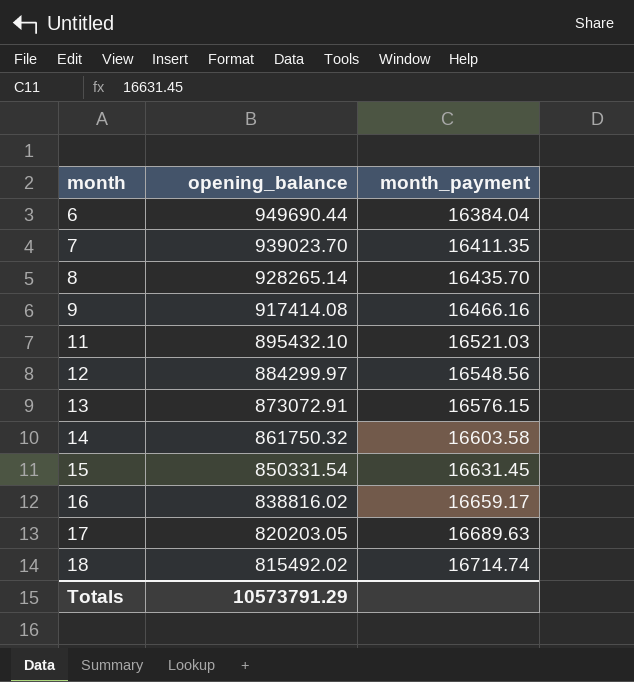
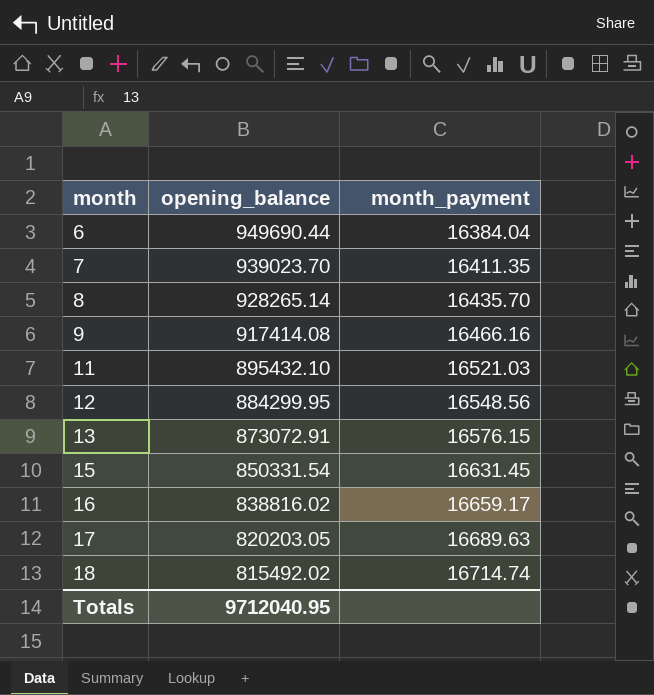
row 14: 861750.32 | 16603.58 -> none
12 | opening_balance: 884299.97 -> 884299.95
Totals | opening_balance: 10573791.29 -> 9712040.95

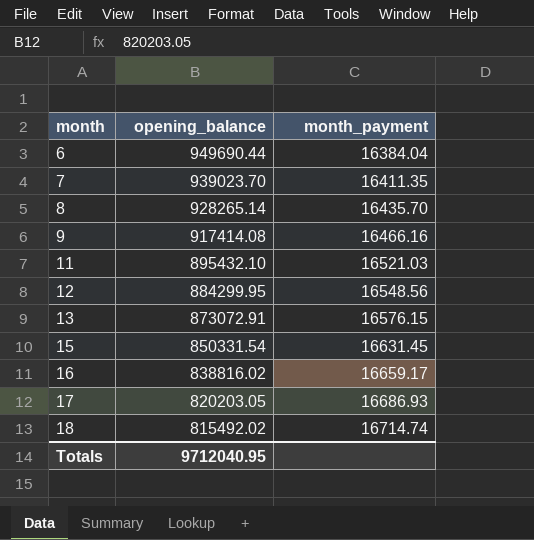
17 | month_payment: 16689.63 -> 16686.93

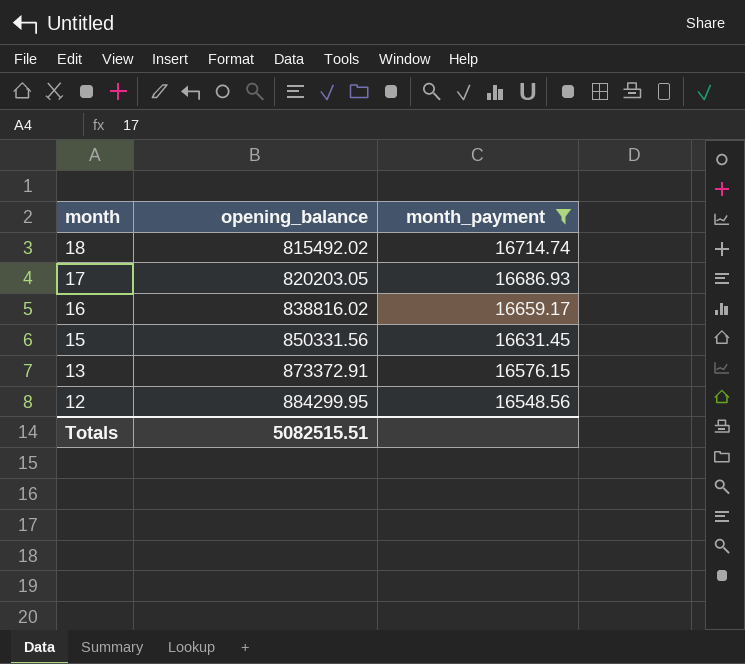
filter: none -> month_payment >= 16548.56
row order: month ascending -> month descending
15 | opening_balance: 850331.54 -> 850331.56
13 | opening_balance: 873072.91 -> 873372.91
Totals | opening_balance: 9712040.95 -> 5082515.51

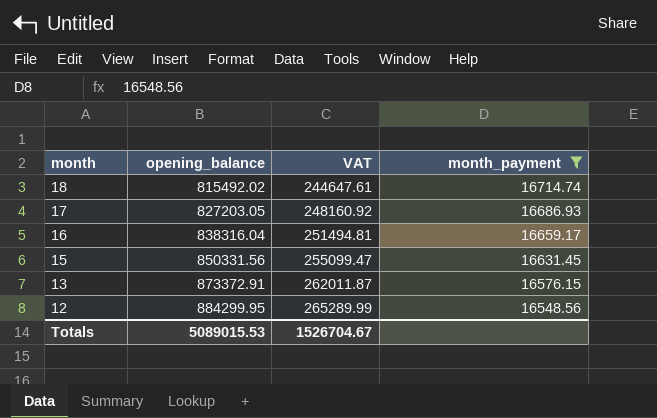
column VAT | formula: none -> [opening_balance] * 0.3
17 | opening_balance: 820203.05 -> 827203.05
16 | opening_balance: 838816.02 -> 838316.04
Totals | opening_balance: 5082515.51 -> 5089015.53

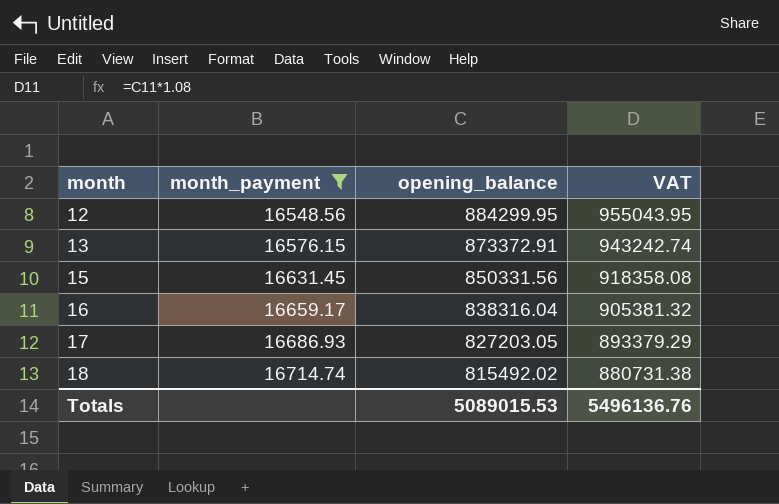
row order: month descending -> month ascending
column month_payment | position: 4 -> 2
column VAT | formula: [opening_balance] * 0.3 -> [opening_balance] * 1.08
Totals | VAT: 1526704.67 -> 5496136.76

